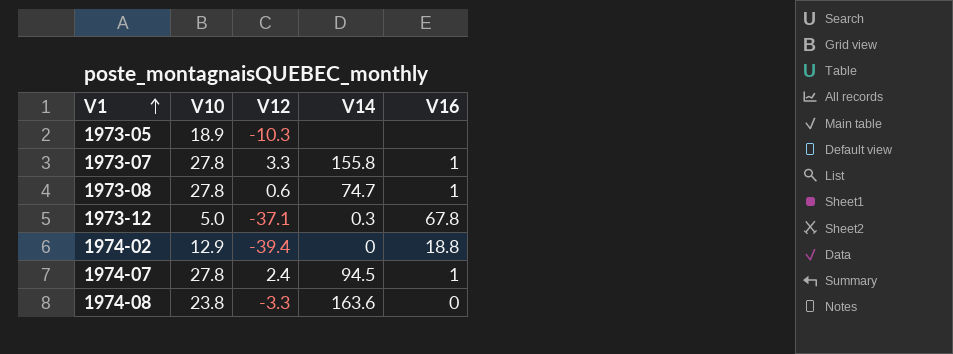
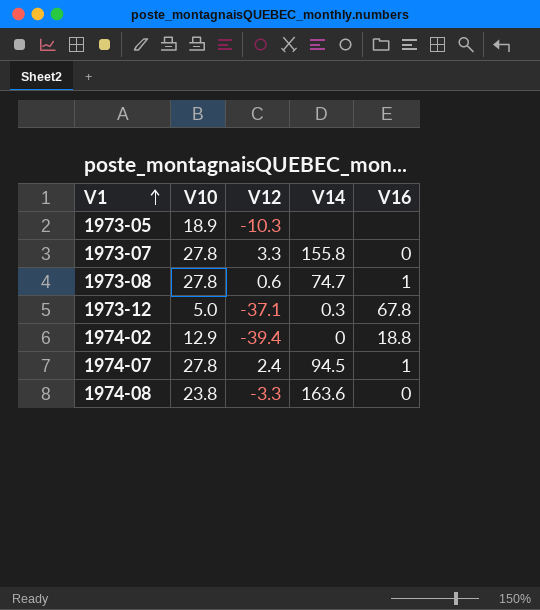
1973-07 | V16: 1 -> 0

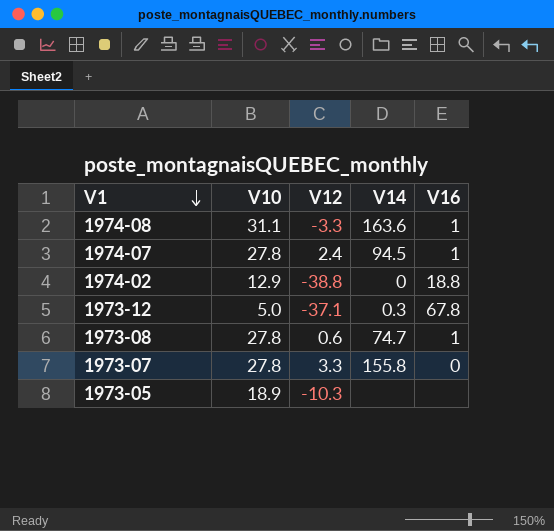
row order: V1 ascending -> V1 descending
1974-08 | V10: 23.8 -> 31.1
1974-08 | V16: 0 -> 1
1974-02 | V12: -39.4 -> -38.8

